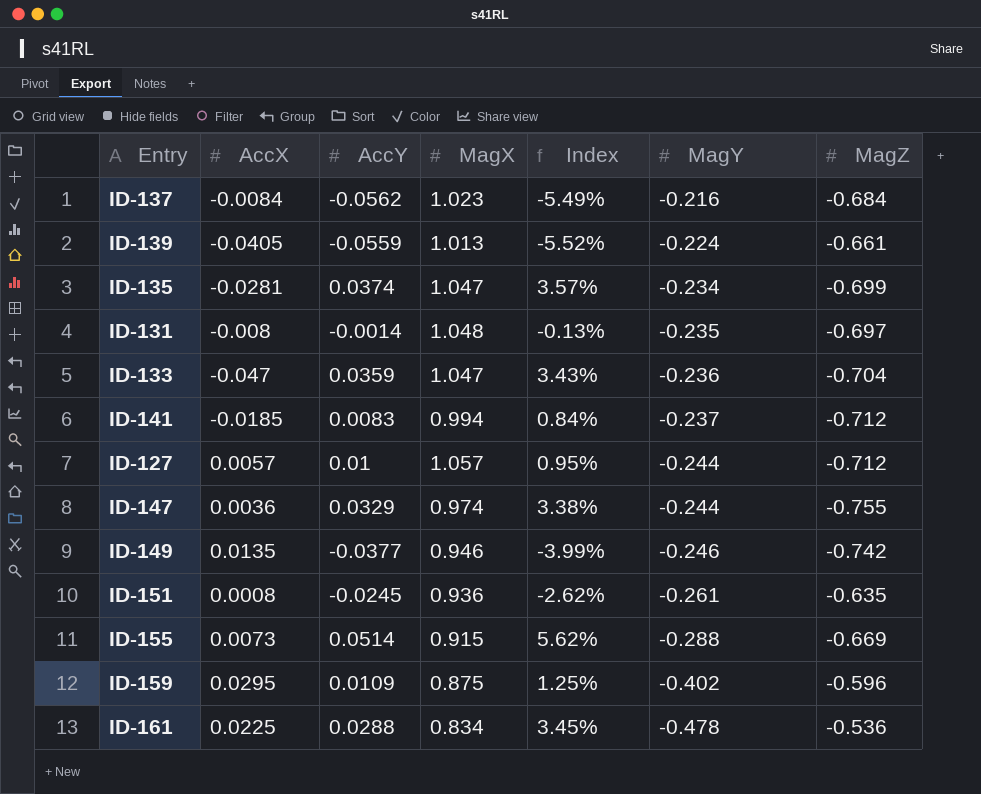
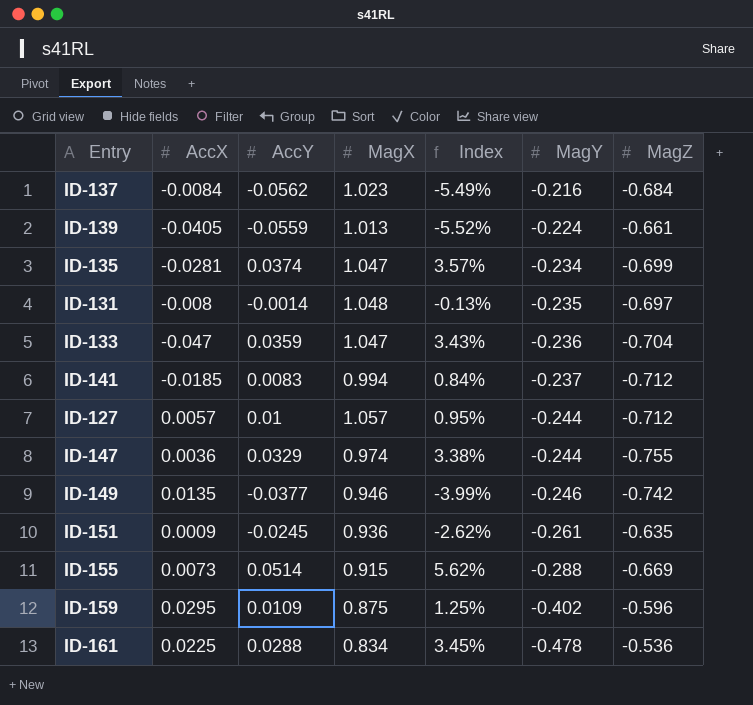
ID-151 | AccX: 0.0008 -> 0.0009

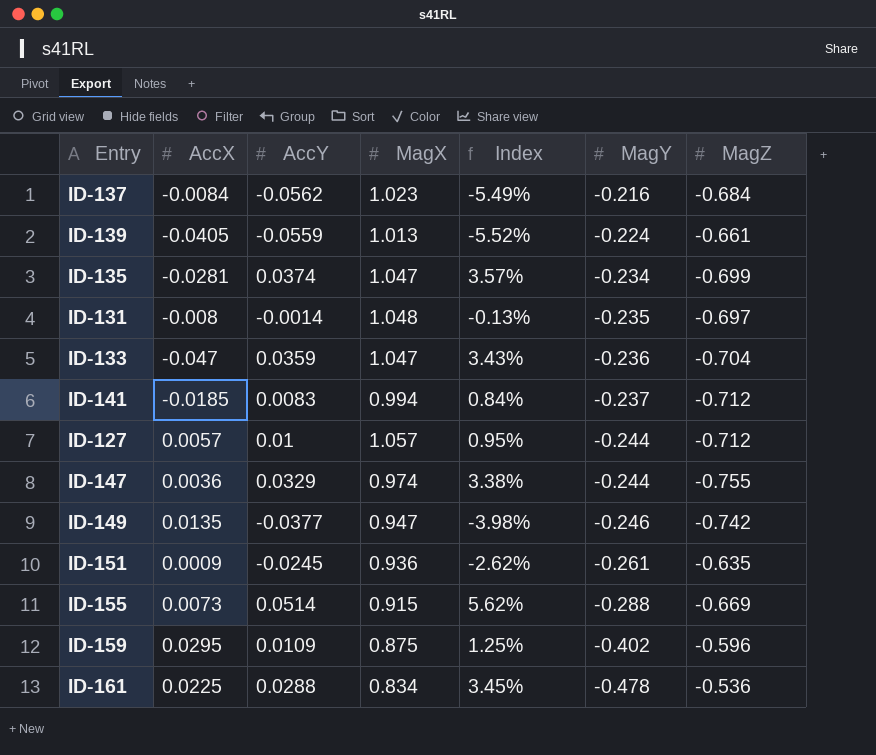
ID-149 | MagX: 0.946 -> 0.947
ID-149 | Index: -3.99% -> -3.98%

